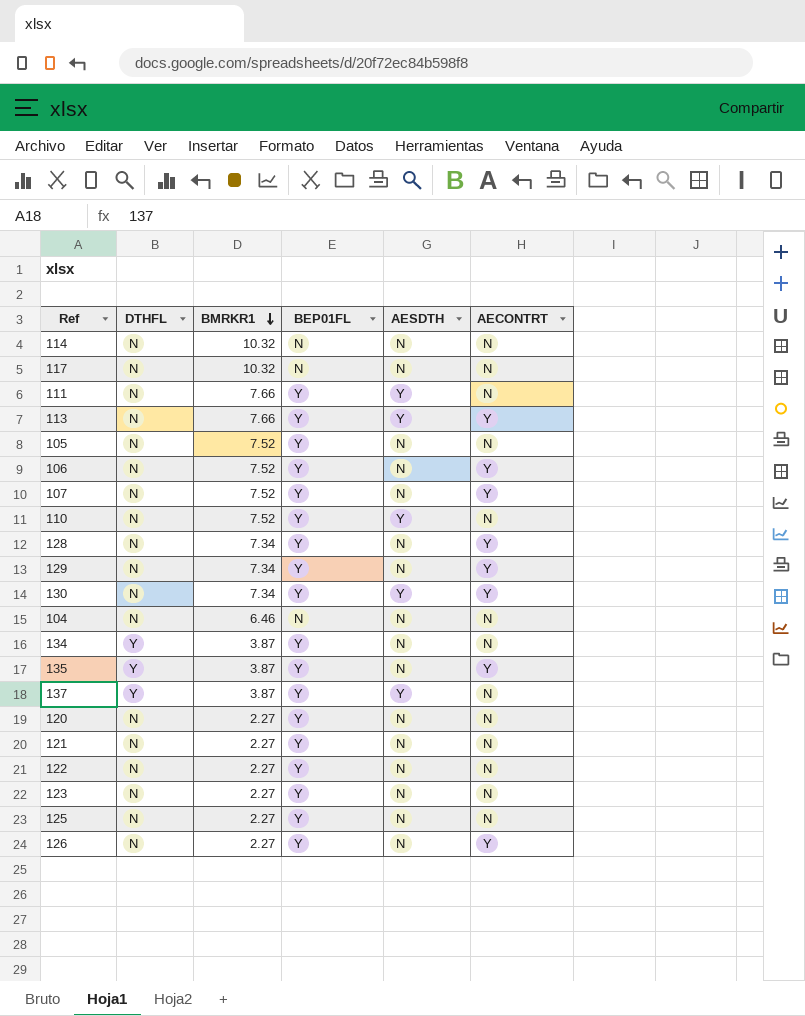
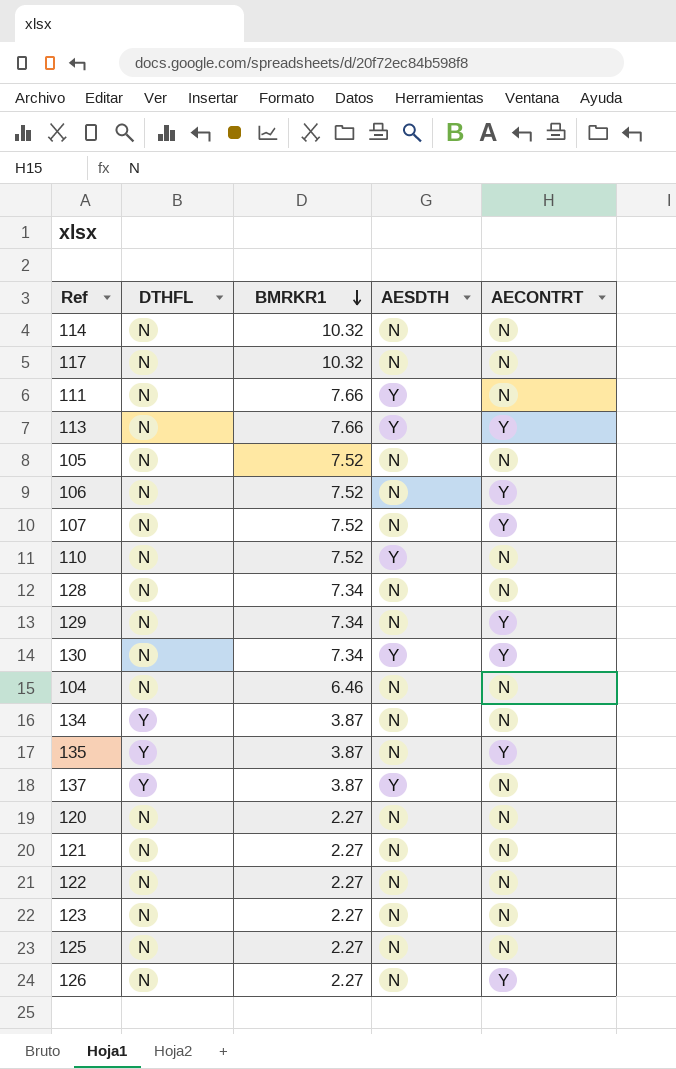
column BEP01FL | position: 4 -> none
128 | AECONTRT: Y -> N

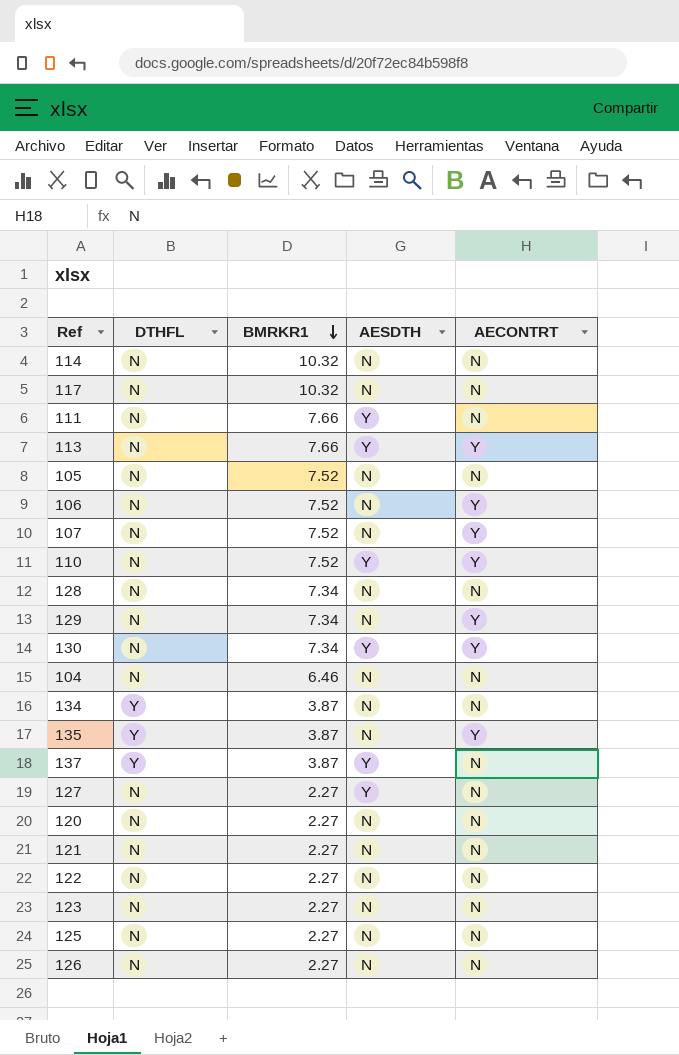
110 | AECONTRT: N -> Y
row 127: none -> N | 2.27 | Y | N
126 | AECONTRT: Y -> N

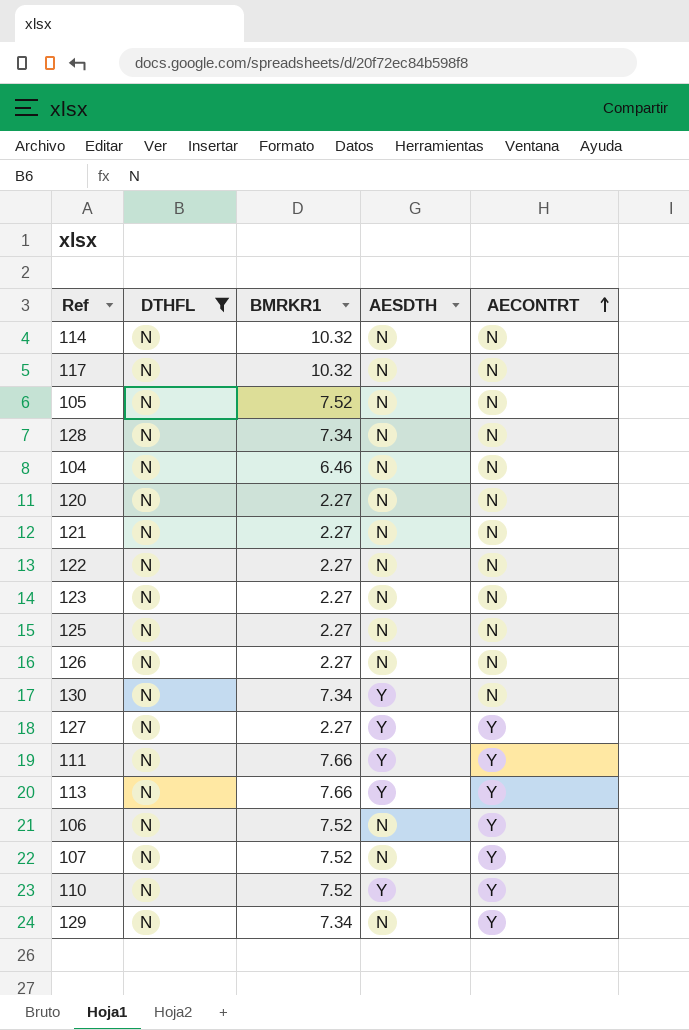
filter: none -> DTHFL = N
row order: BMRKR1 descending -> AECONTRT ascending
130 | AECONTRT: Y -> N
127 | AECONTRT: N -> Y
111 | AECONTRT: N -> Y

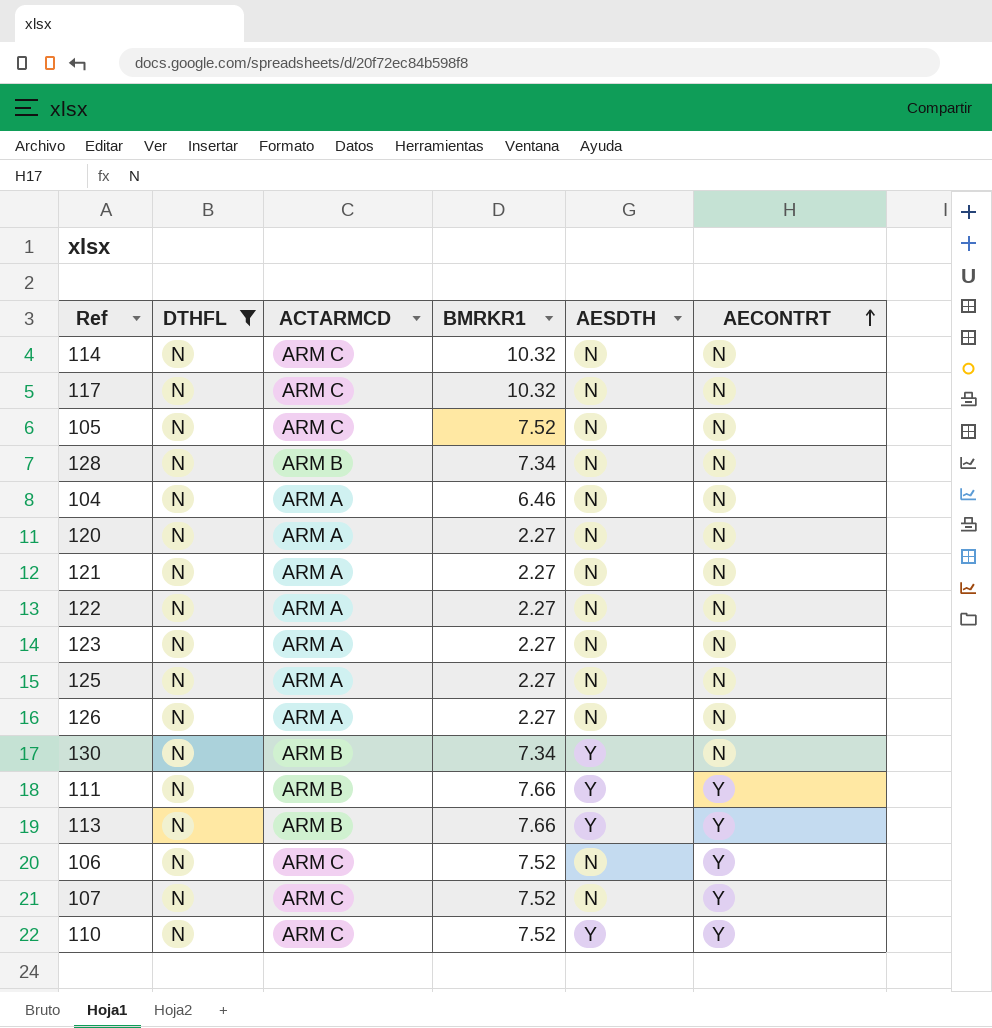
column ACTARMCD | position: none -> 3
row 127: N | 2.27 | Y | Y -> none
row 129: N | 7.34 | N | Y -> none

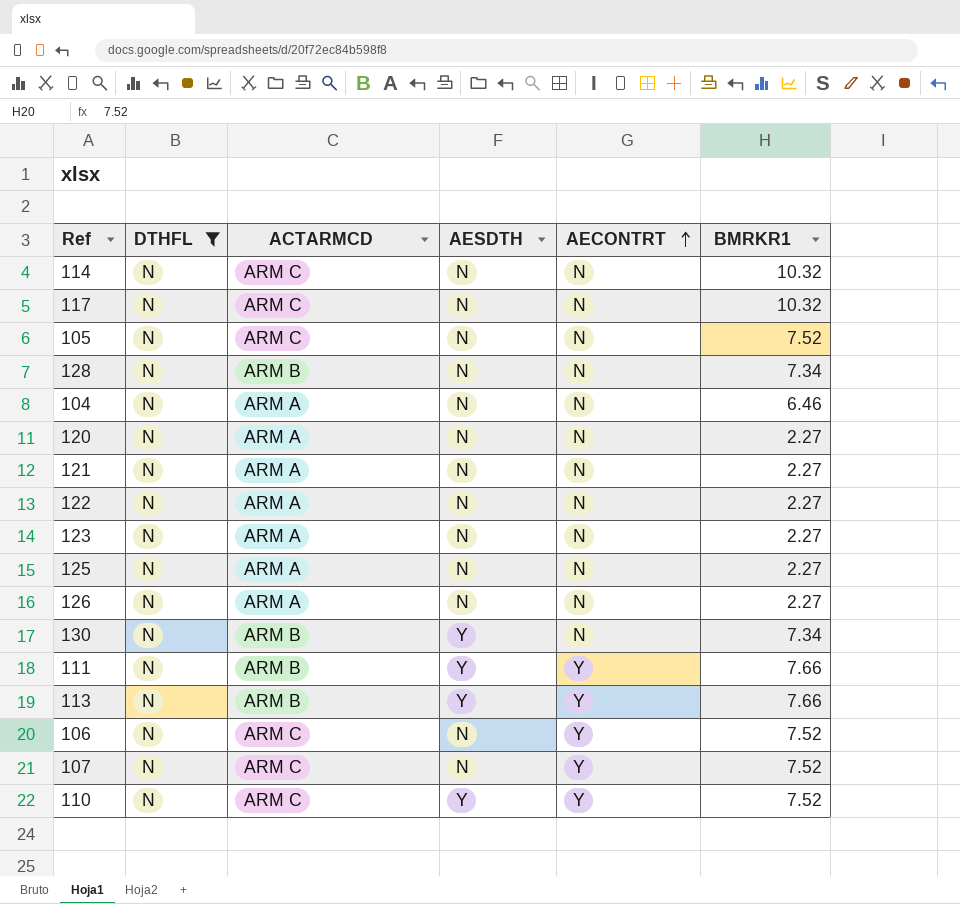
column BMRKR1 | position: 4 -> 6

